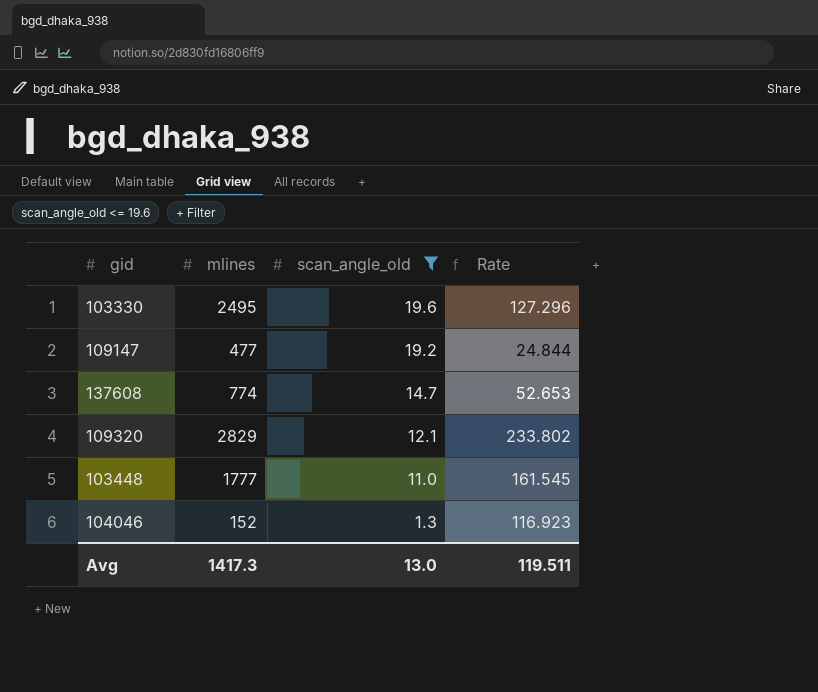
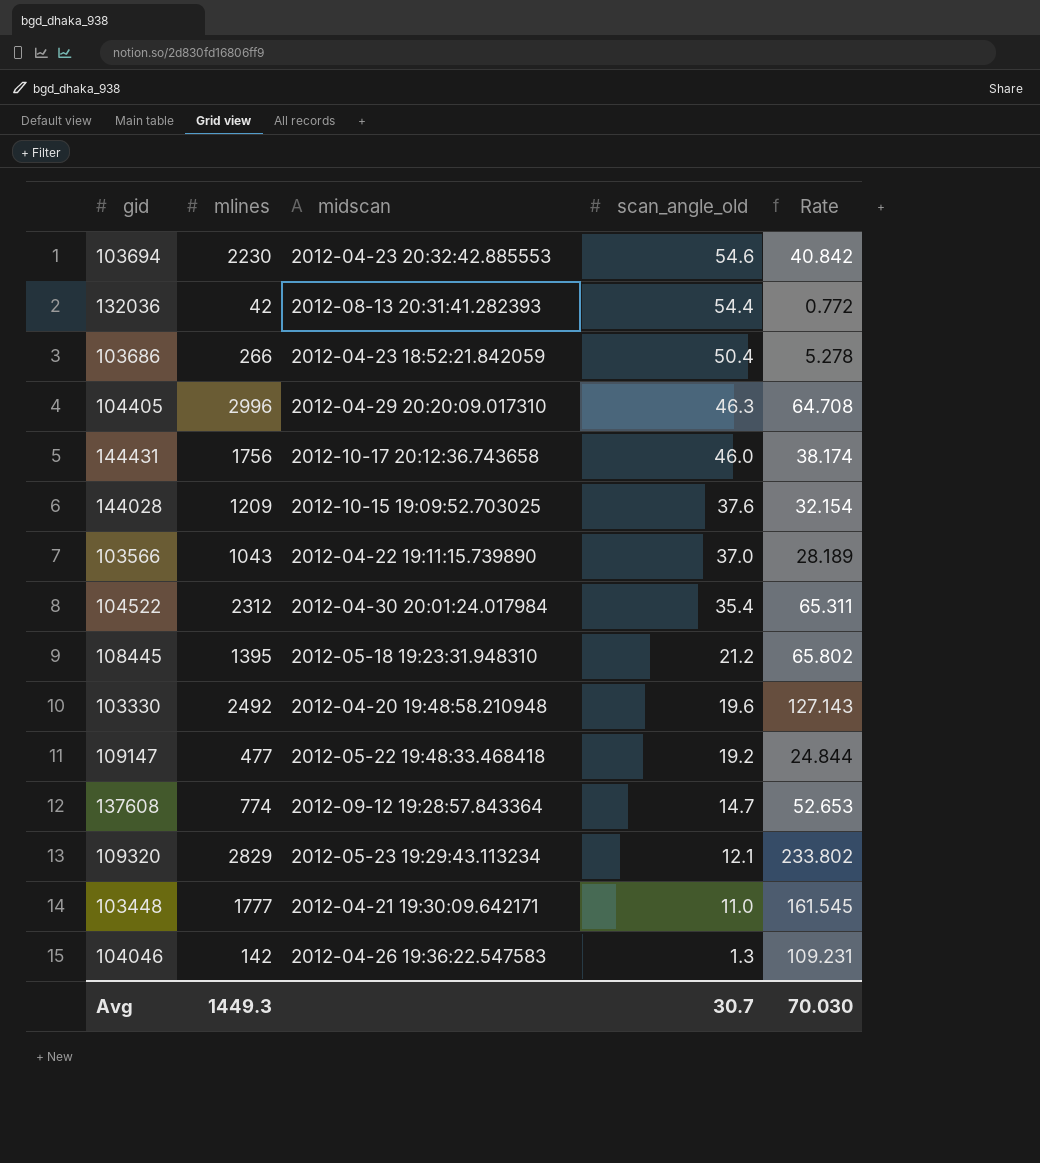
filter: scan_angle_old <= 19.6 -> none
column midscan | position: none -> 3
103330 | mlines: 2495 -> 2492
103330 | Rate: 127.296 -> 127.143
104046 | mlines: 152 -> 142
104046 | Rate: 116.923 -> 109.231
Avg | mlines: 1417.3 -> 1449.3
Avg | scan_angle_old: 13.0 -> 30.7
Avg | Rate: 119.511 -> 70.030

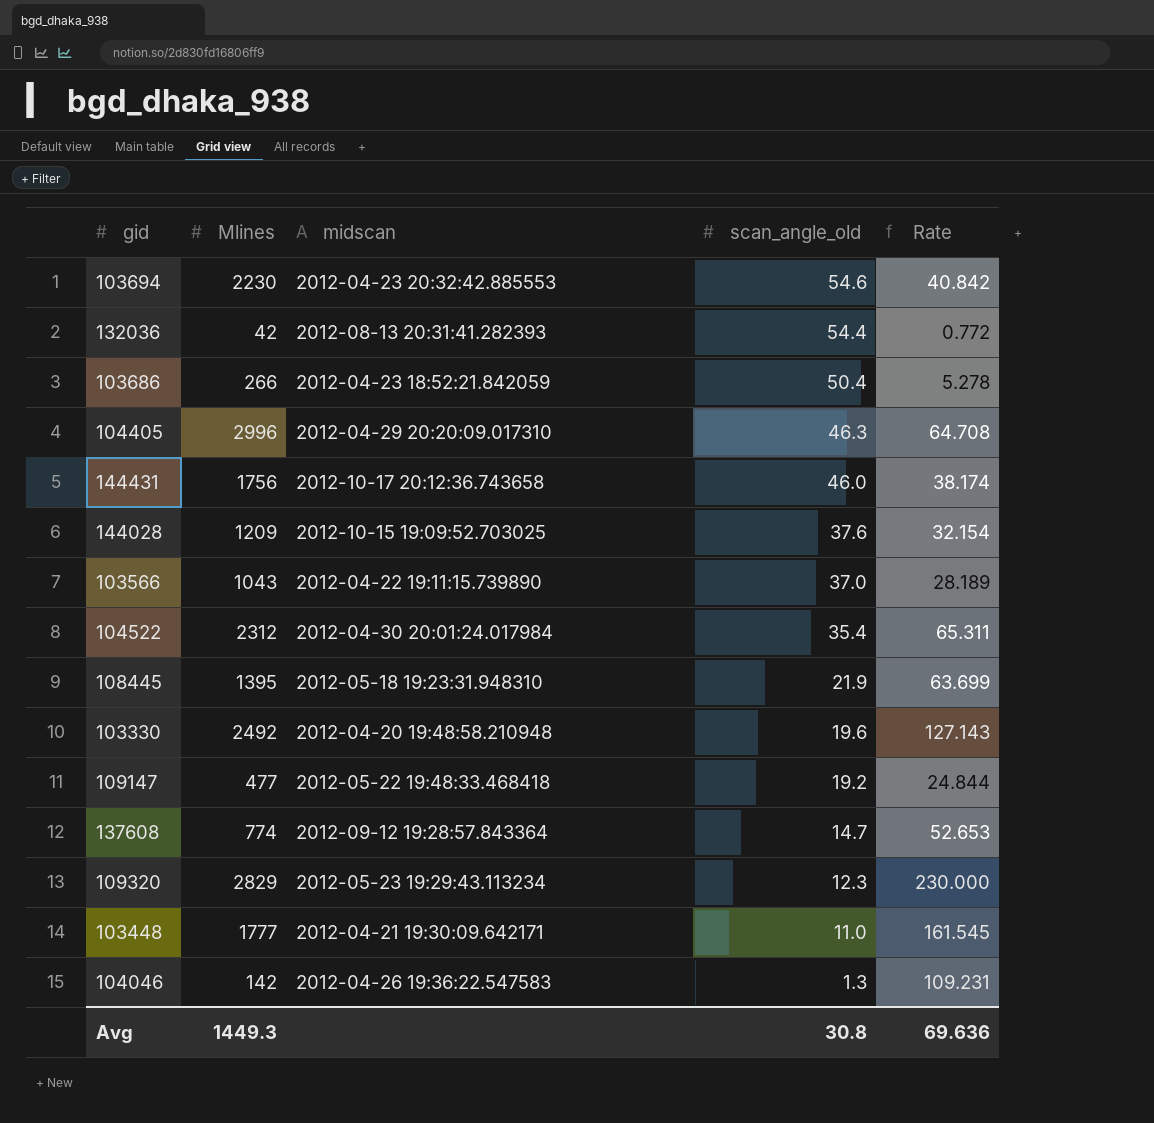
column name: mlines -> Mlines
108445 | scan_angle_old: 21.2 -> 21.9
108445 | Rate: 65.802 -> 63.699
109320 | scan_angle_old: 12.1 -> 12.3
109320 | Rate: 233.802 -> 230.000
Avg | scan_angle_old: 30.7 -> 30.8
Avg | Rate: 70.030 -> 69.636

